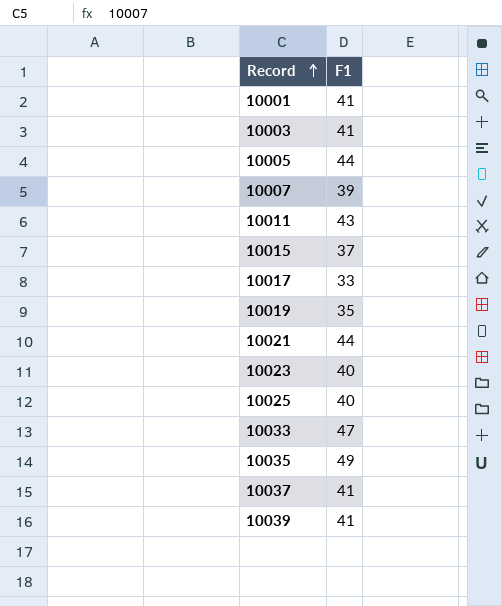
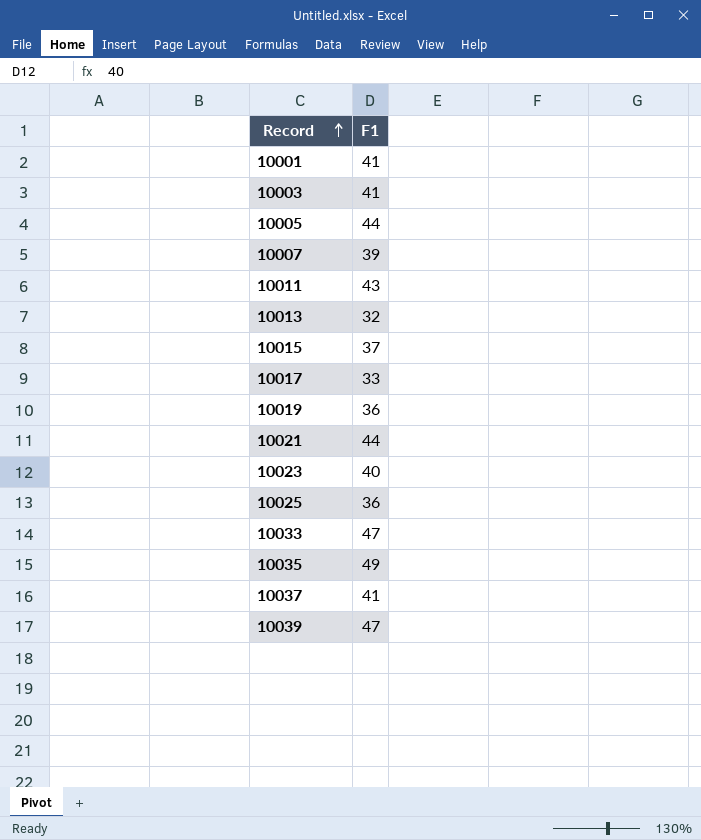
row 10013: none -> 32
10019 | F1: 35 -> 36
10025 | F1: 40 -> 36
10039 | F1: 41 -> 47

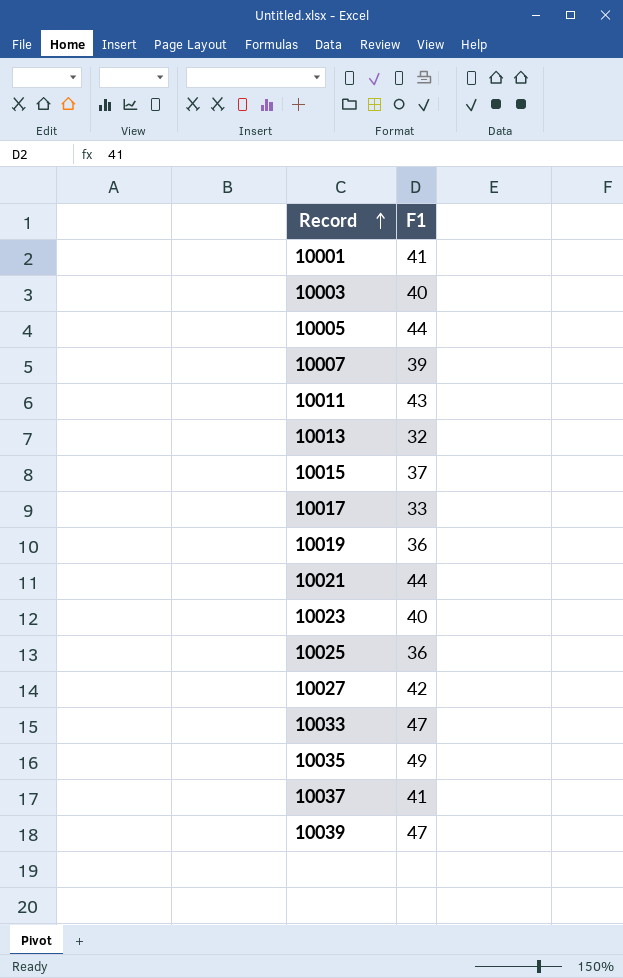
10003 | F1: 41 -> 40
row 10027: none -> 42

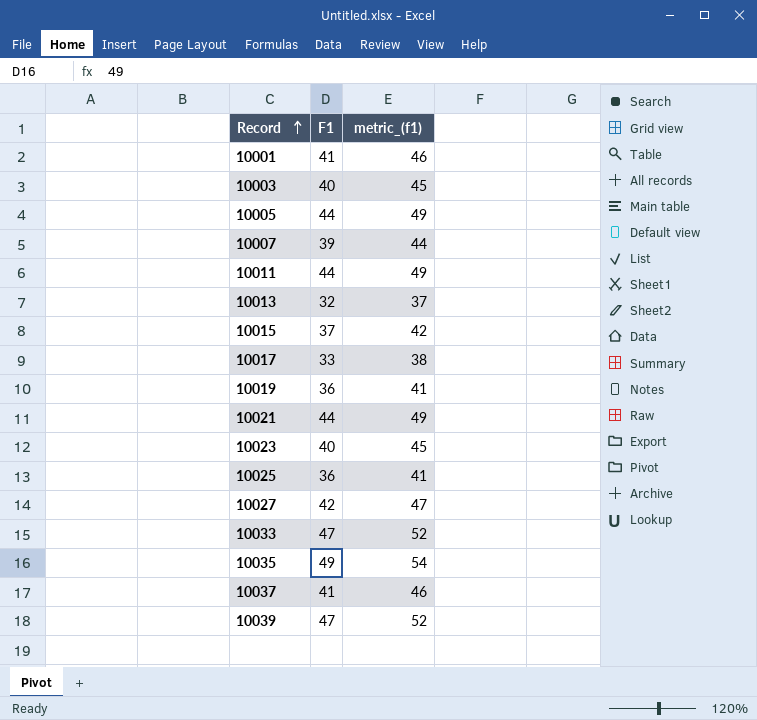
column metric_(f1) | formula: none -> [F1] + 5
10011 | F1: 43 -> 44

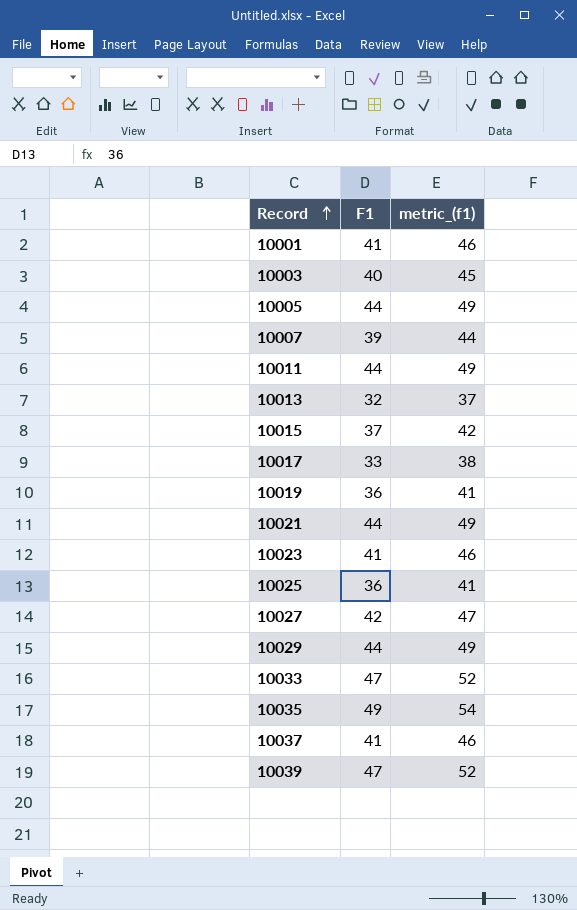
10023 | F1: 40 -> 41
10023 | metric_(f1): 45 -> 46
row 10029: none -> 44 | 49

